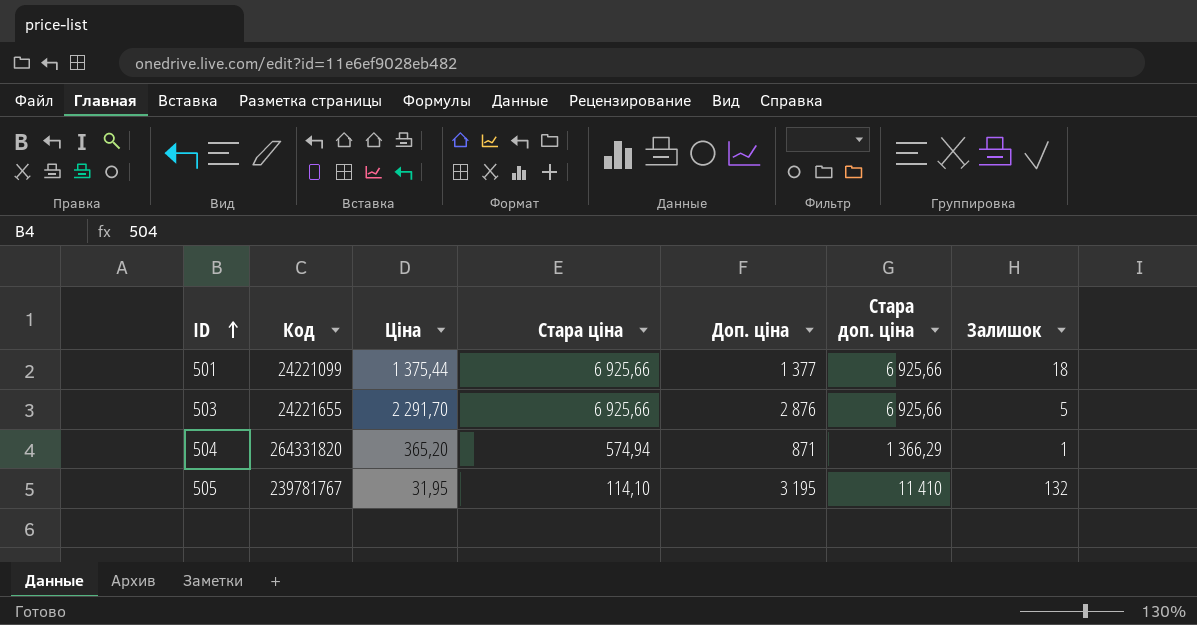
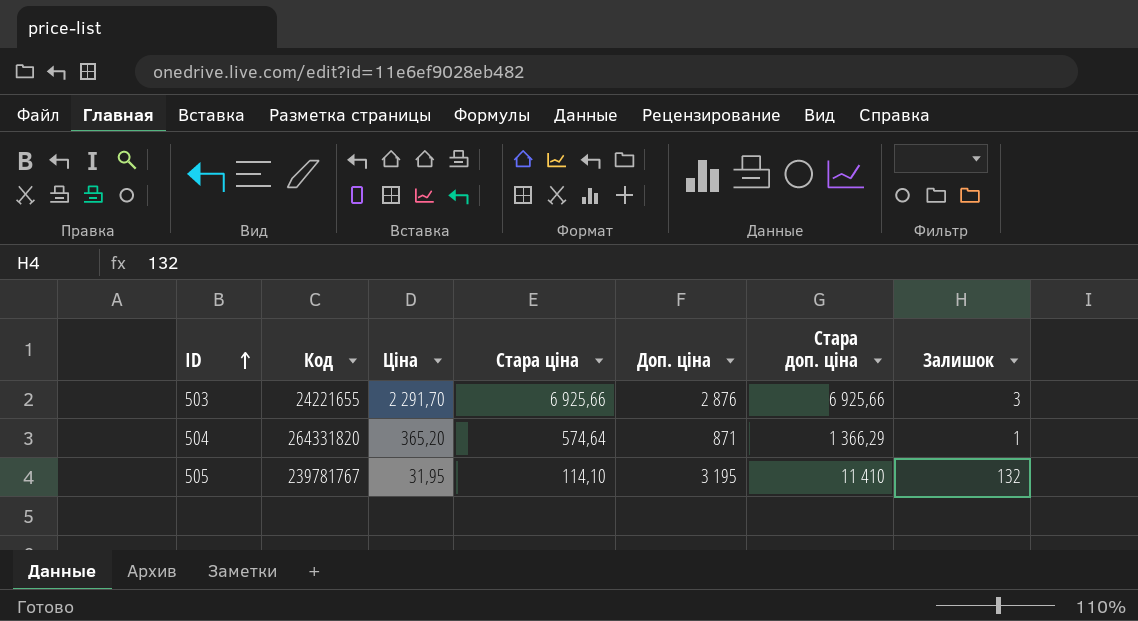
row 501: 24221099 | 1 375,44 | 6 925,66 | 1 377 | 6 925,66 | 18 -> none
503 | Залишок: 5 -> 3
504 | Стара ціна: 574,94 -> 574,64

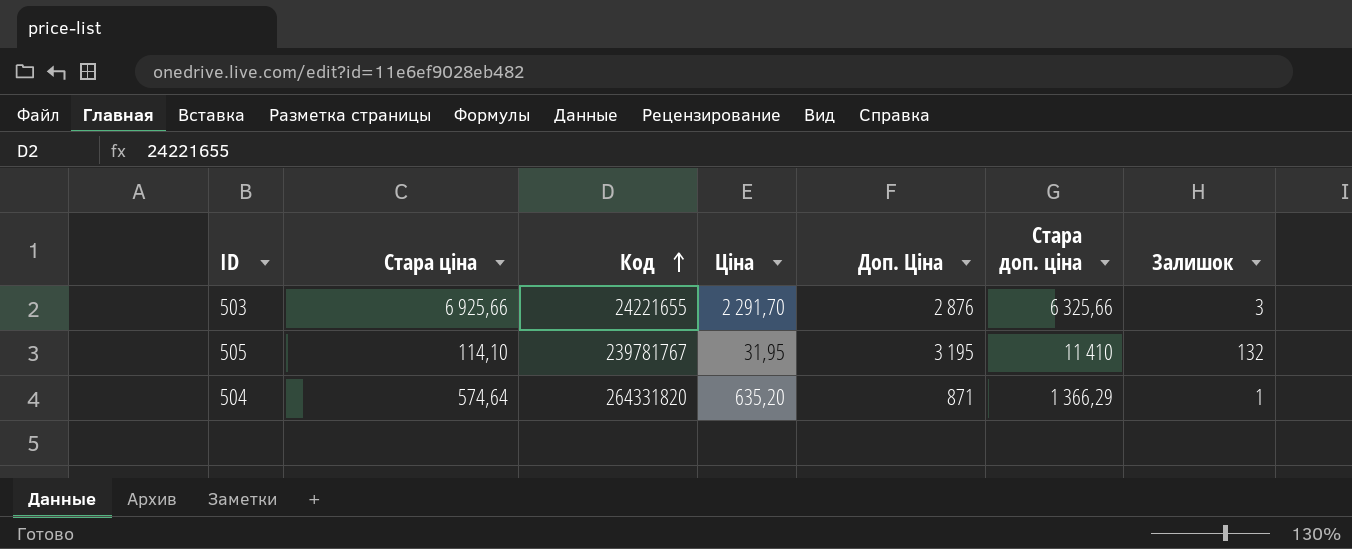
row order: ID ascending -> Код ascending
column Стара ціна | position: 4 -> 2
column name: Доп. ціна -> Доп. Ціна
503 | Стара доп. ціна: 6 925,66 -> 6 325,66
504 | Ціна: 365,20 -> 635,20

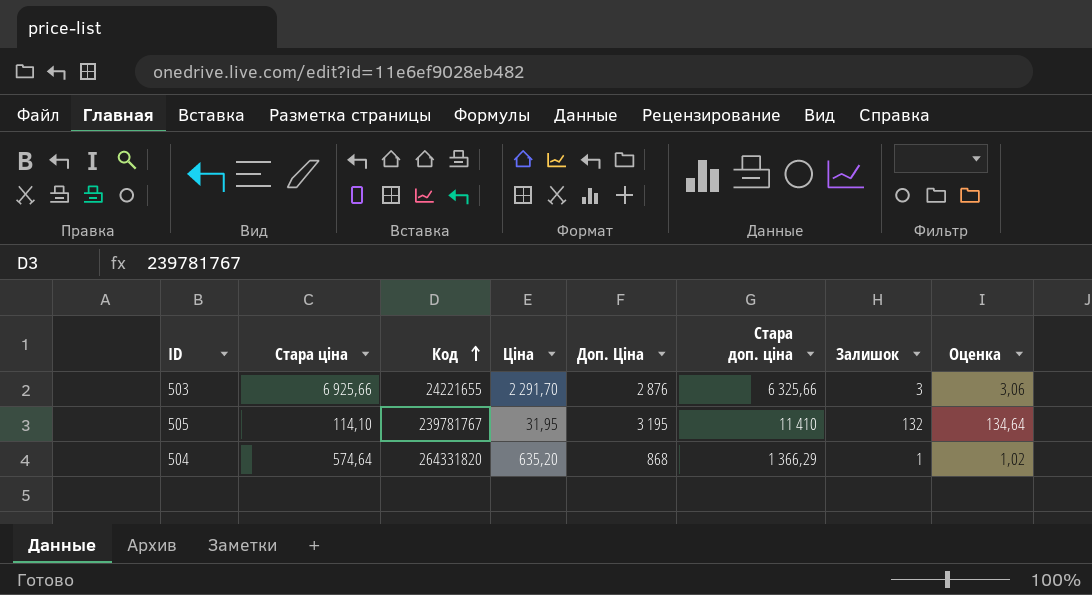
column Оценка | formula: none -> [Залишок] * 1,02
504 | Доп. Ціна: 871 -> 868

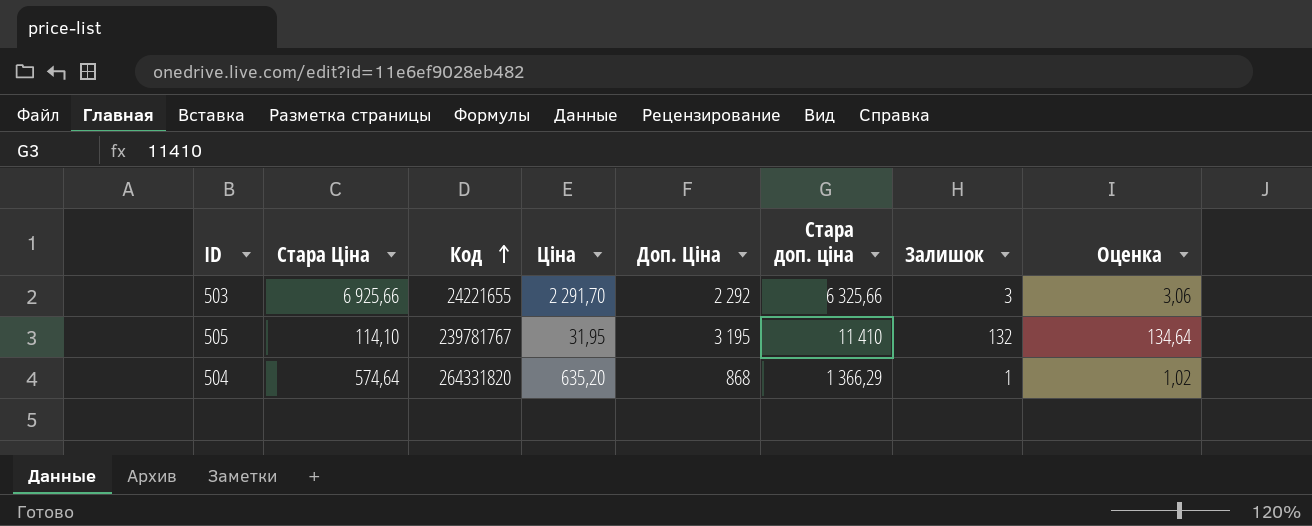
column name: Стара ціна -> Стара Ціна
503 | Доп. Ціна: 2 876 -> 2 292

